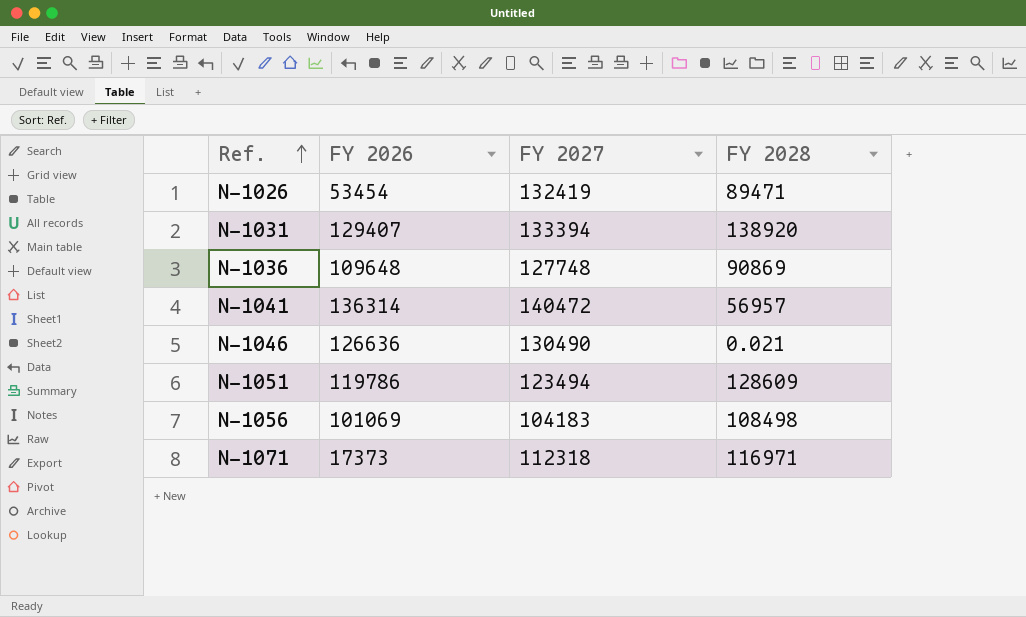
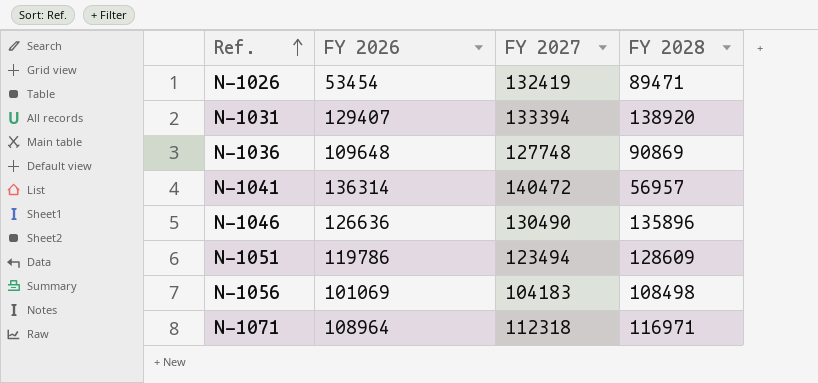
N-1046 | FY 2028: 0.021 -> 135896
N-1071 | FY 2026: 17373 -> 108964

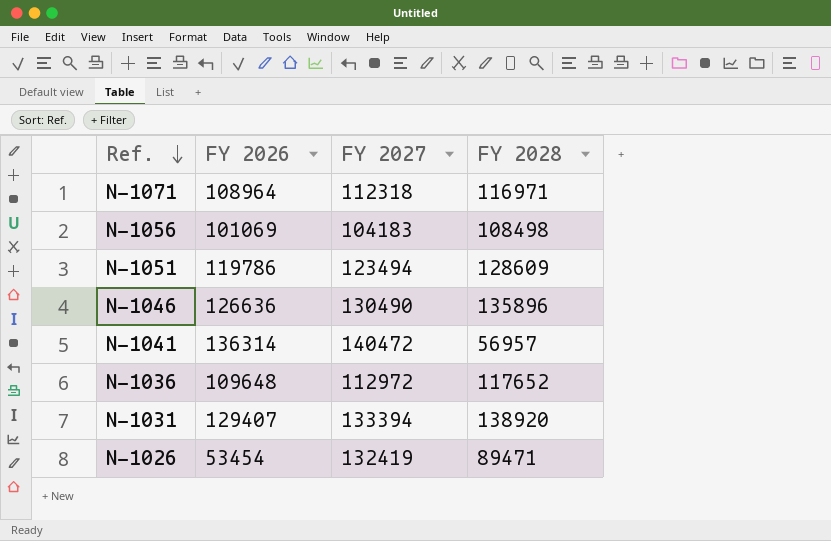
row order: Ref. ascending -> Ref. descending
N-1036 | FY 2027: 127748 -> 112972
N-1036 | FY 2028: 90869 -> 117652

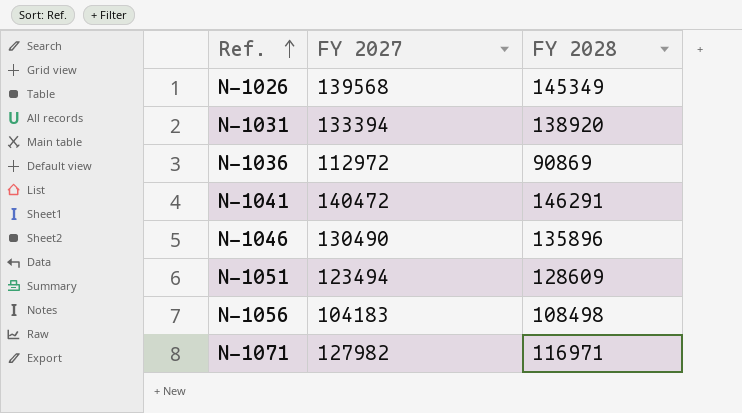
row order: Ref. descending -> Ref. ascending
column FY 2026 | position: 2 -> none
N-1026 | FY 2027: 132419 -> 139568
N-1026 | FY 2028: 89471 -> 145349
N-1036 | FY 2028: 117652 -> 90869
N-1041 | FY 2028: 56957 -> 146291
N-1071 | FY 2027: 112318 -> 127982

